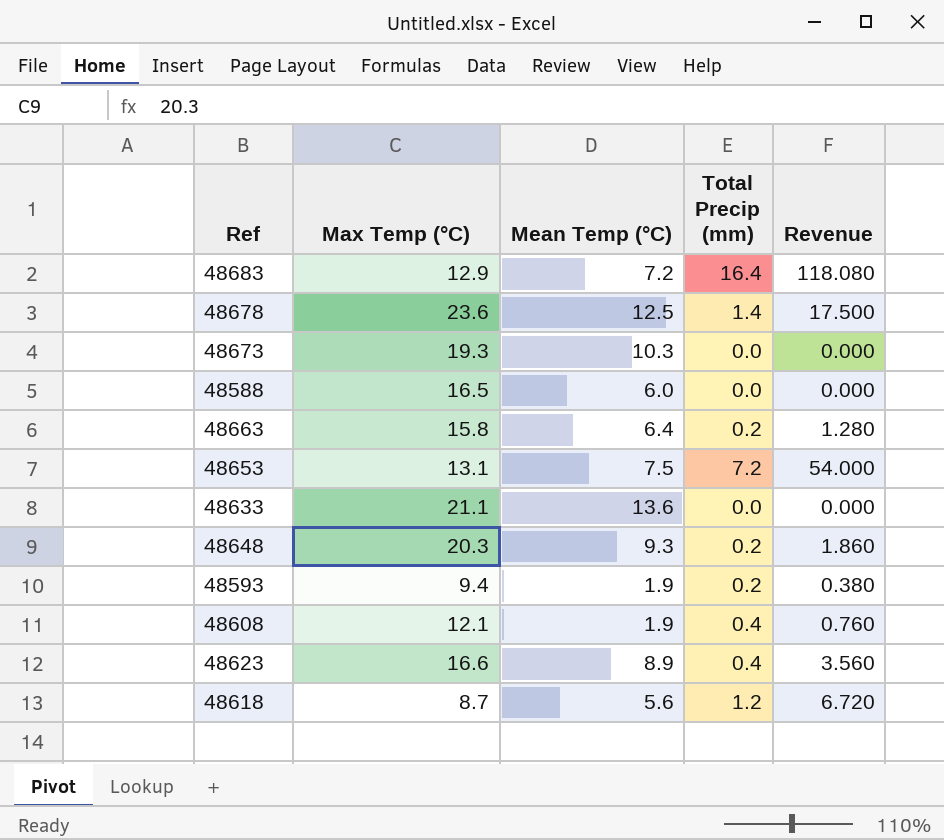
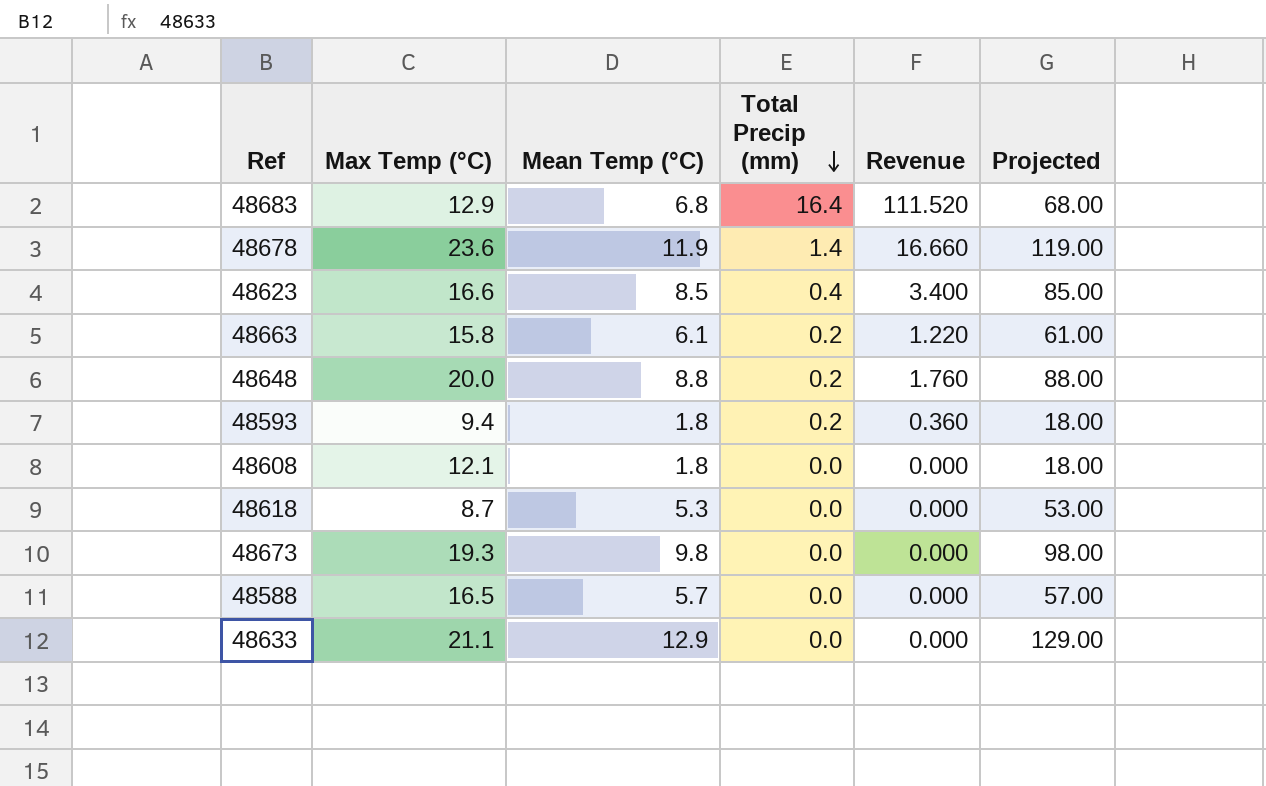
row order: none -> Total Precip (mm) descending
column Projected | formula: none -> [Mean Temp (°C)] * 10
row 48653: 13.1 | 7.5 | 7.2 | 54.000 -> none
48683 | Mean Temp (°C): 7.2 -> 6.8
48683 | Revenue: 118.080 -> 111.520
48678 | Mean Temp (°C): 12.5 -> 11.9
48678 | Revenue: 17.500 -> 16.660
48623 | Mean Temp (°C): 8.9 -> 8.5
48623 | Revenue: 3.560 -> 3.400
48663 | Mean Temp (°C): 6.4 -> 6.1
48663 | Revenue: 1.280 -> 1.220
48648 | Max Temp (°C): 20.3 -> 20.0
48648 | Mean Temp (°C): 9.3 -> 8.8
48648 | Revenue: 1.860 -> 1.760
48593 | Mean Temp (°C): 1.9 -> 1.8
48593 | Revenue: 0.380 -> 0.360
48608 | Mean Temp (°C): 1.9 -> 1.8
48608 | Total Precip (mm): 0.4 -> 0.0
48608 | Revenue: 0.760 -> 0.000
48618 | Mean Temp (°C): 5.6 -> 5.3
48618 | Total Precip (mm): 1.2 -> 0.0
48618 | Revenue: 6.720 -> 0.000
48673 | Mean Temp (°C): 10.3 -> 9.8
48588 | Mean Temp (°C): 6.0 -> 5.7
48633 | Mean Temp (°C): 13.6 -> 12.9

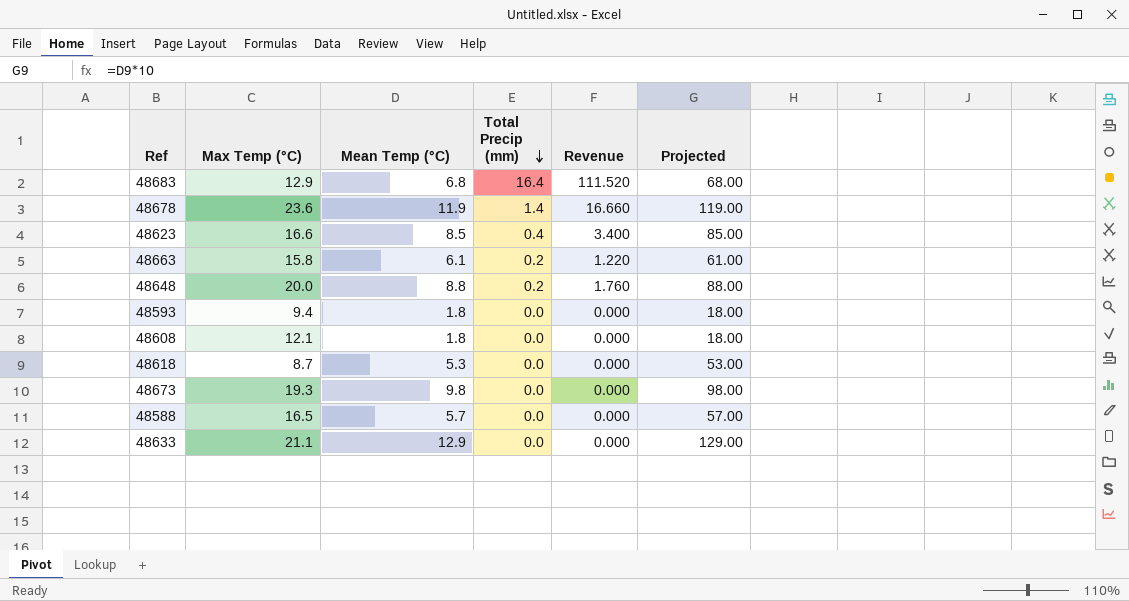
48593 | Total Precip (mm): 0.2 -> 0.0
48593 | Revenue: 0.360 -> 0.000

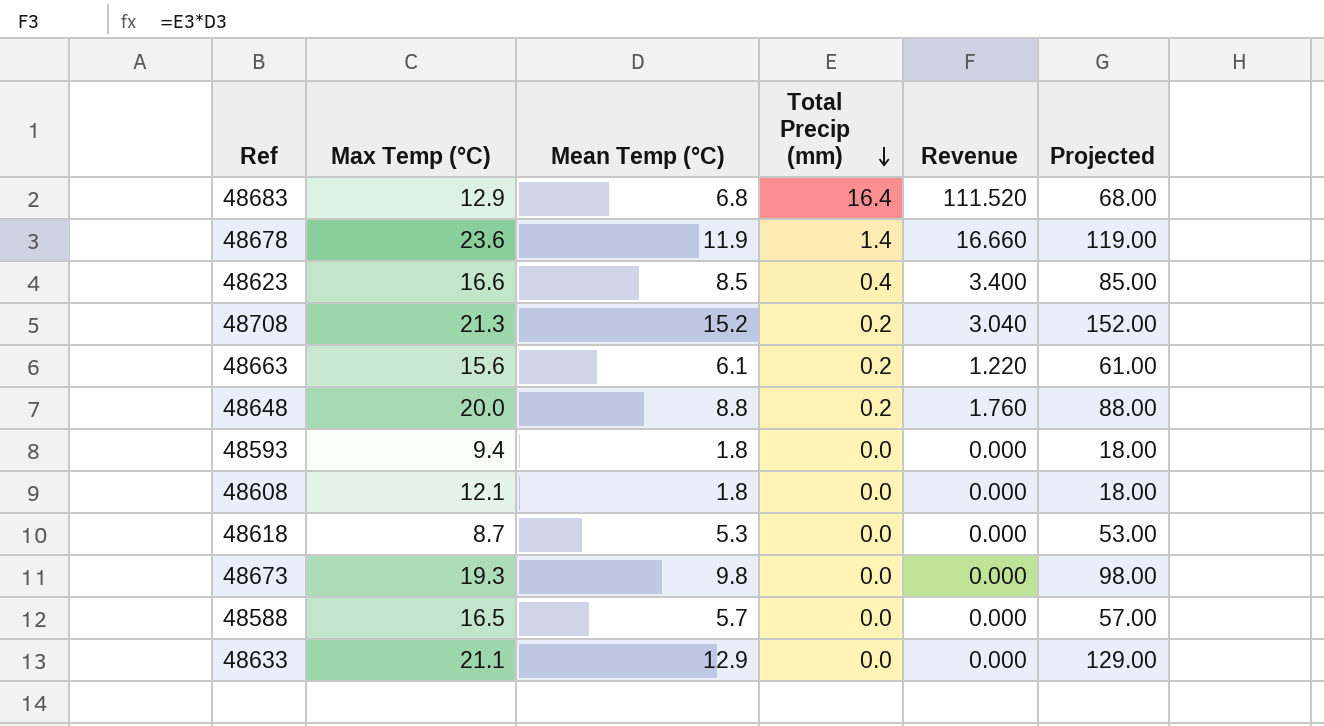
row 48708: none -> 21.3 | 15.2 | 0.2 | 3.040 | 152.00
48663 | Max Temp (°C): 15.8 -> 15.6

